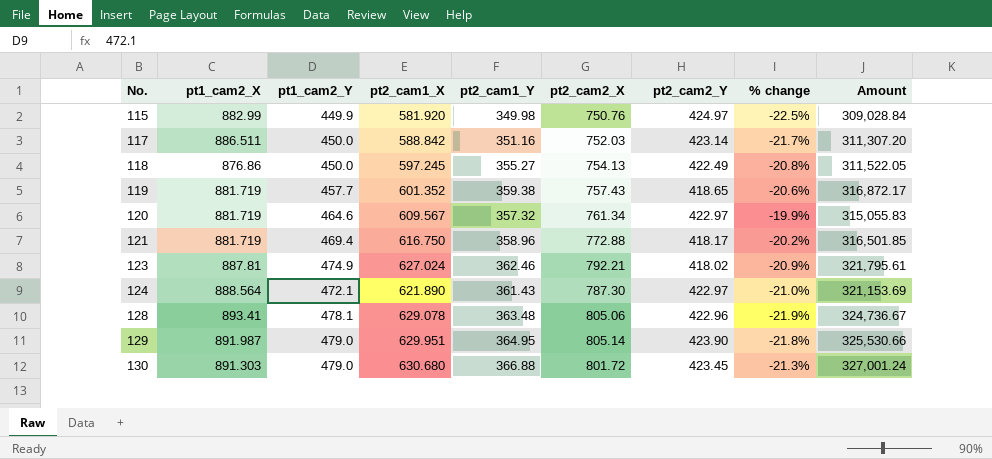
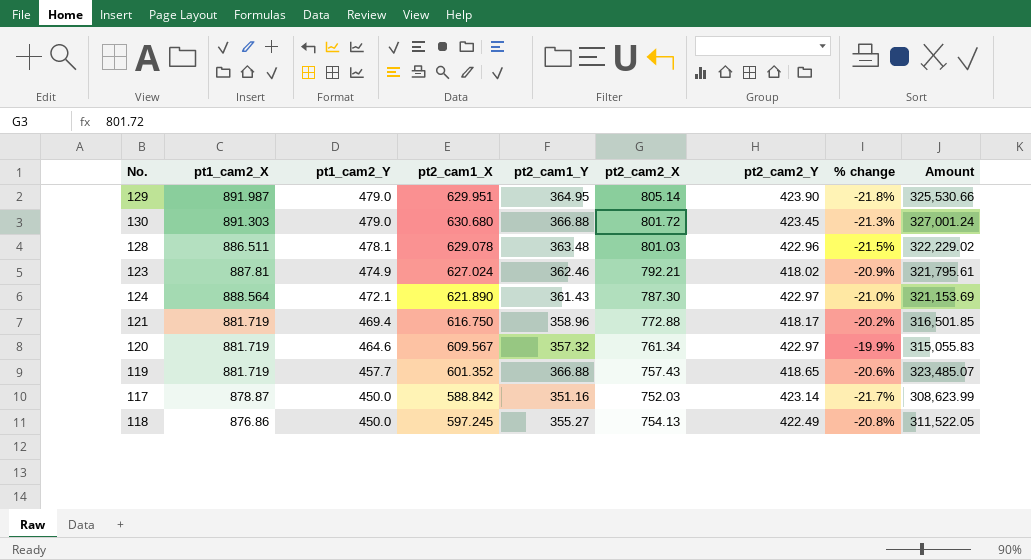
row order: No. ascending -> pt1_cam2_Y descending
row 115: 882.99 | 449.9 | 581.920 | 349.98 | 750.76 | 424.97 | -22.5% | 309,028.84 -> none
128 | pt1_cam2_X: 893.41 -> 886.511
128 | pt2_cam2_X: 805.06 -> 801.03
128 | % change: -21.9% -> -21.5%
128 | Amount: 324,736.67 -> 322,229.02
119 | pt2_cam1_Y: 359.38 -> 366.88
119 | Amount: 316,872.17 -> 323,485.07
117 | pt1_cam2_X: 886.511 -> 878.87
117 | Amount: 311,307.20 -> 308,623.99

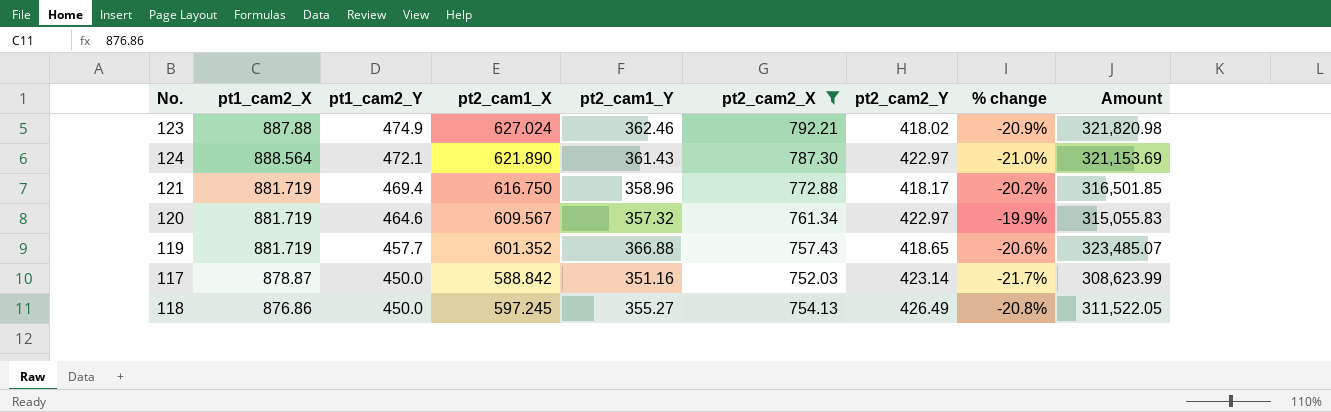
filter: none -> pt2_cam2_X <= 792.21
123 | pt1_cam2_X: 887.81 -> 887.88
123 | Amount: 321,795.61 -> 321,820.98
118 | pt2_cam2_Y: 422.49 -> 426.49

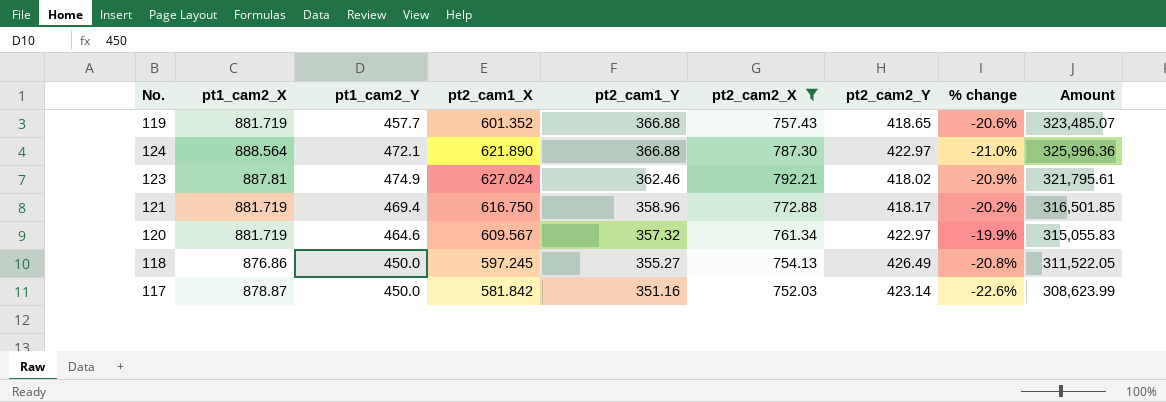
row order: pt1_cam2_Y descending -> pt2_cam1_Y descending
124 | pt2_cam1_Y: 361.43 -> 366.88
124 | Amount: 321,153.69 -> 325,996.36
123 | pt1_cam2_X: 887.88 -> 887.81
123 | Amount: 321,820.98 -> 321,795.61
117 | pt2_cam1_X: 588.842 -> 581.842
117 | % change: -21.7% -> -22.6%

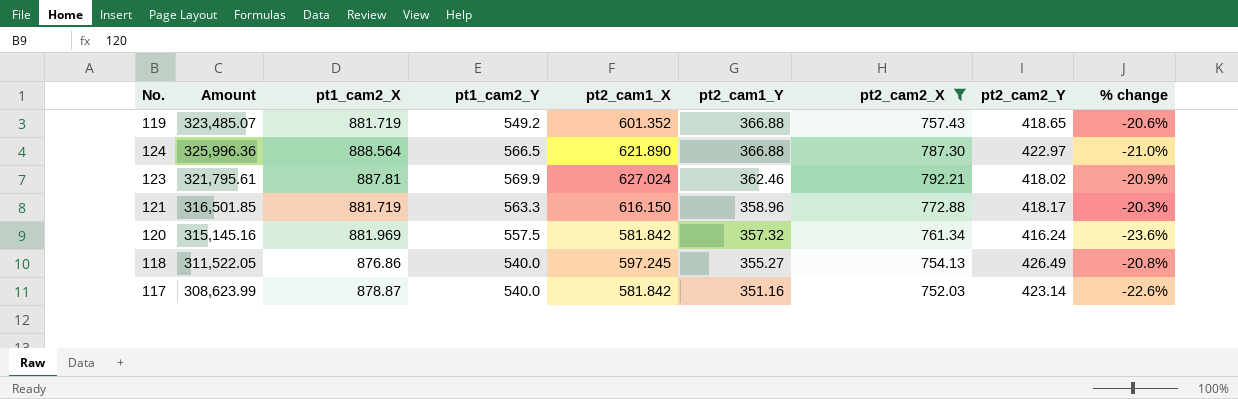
column Amount | position: 9 -> 2
119 | pt1_cam2_Y: 457.7 -> 549.2
124 | pt1_cam2_Y: 472.1 -> 566.5
123 | pt1_cam2_Y: 474.9 -> 569.9
121 | pt1_cam2_Y: 469.4 -> 563.3
121 | pt2_cam1_X: 616.750 -> 616.150
121 | % change: -20.2% -> -20.3%
120 | Amount: 315,055.83 -> 315,145.16
120 | pt1_cam2_X: 881.719 -> 881.969
120 | pt1_cam2_Y: 464.6 -> 557.5
120 | pt2_cam1_X: 609.567 -> 581.842
120 | pt2_cam2_Y: 422.97 -> 416.24
120 | % change: -19.9% -> -23.6%
118 | pt1_cam2_Y: 450.0 -> 540.0
117 | pt1_cam2_Y: 450.0 -> 540.0

